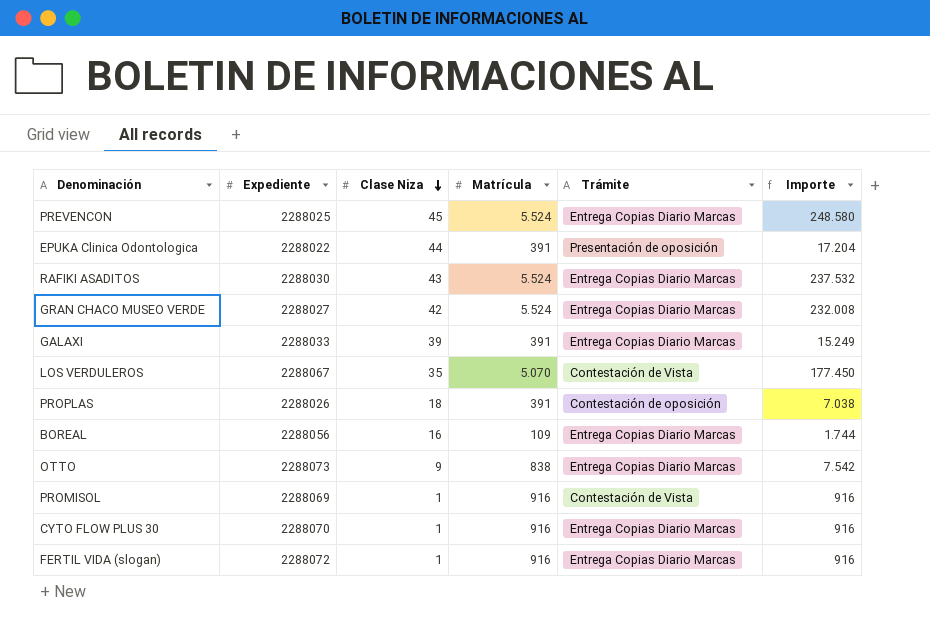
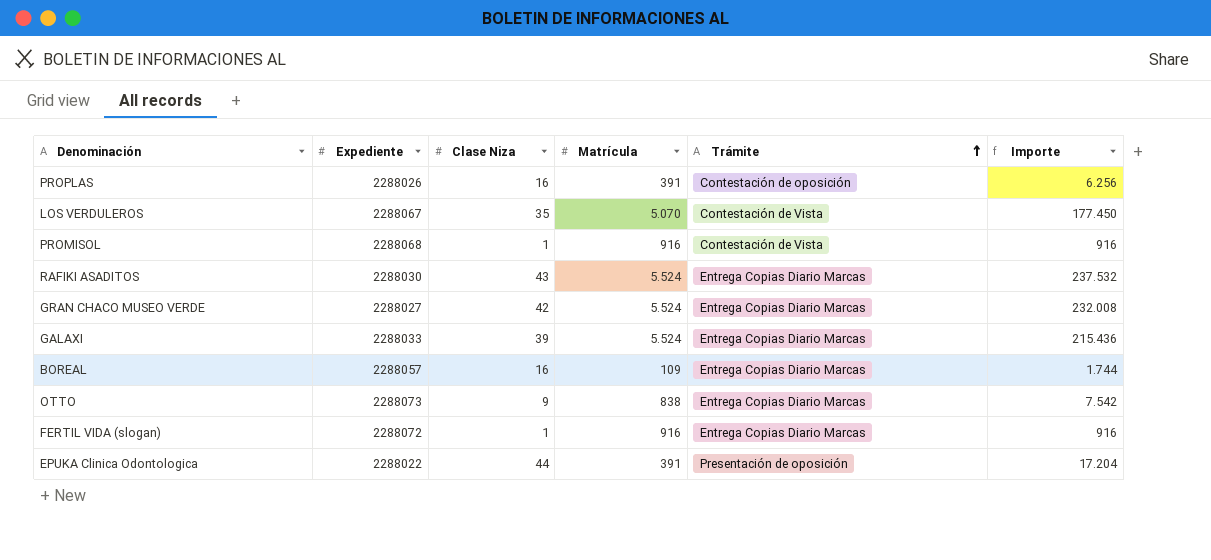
row order: Clase Niza descending -> Trámite ascending
row PREVENCON: 2288025 | 45 | 5.524 | Entrega Copias Diario Marcas | 248.580 -> none
row CYTO FLOW PLUS 30: 2288070 | 1 | 916 | Entrega Copias Diario Marcas | 916 -> none
PROPLAS | Clase Niza: 18 -> 16
PROPLAS | Importe: 7.038 -> 6.256
PROMISOL | Expediente: 2288069 -> 2288068
GALAXI | Matrícula: 391 -> 5.524
GALAXI | Importe: 15.249 -> 215.436
BOREAL | Expediente: 2288056 -> 2288057

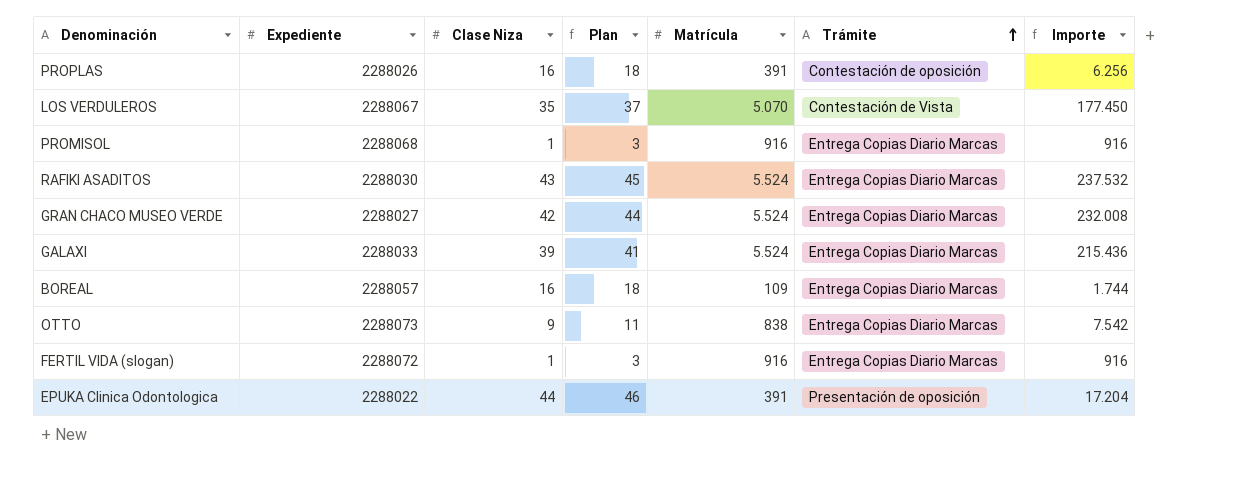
column Plan | formula: none -> [Clase Niza] + 2
PROMISOL | Trámite: Contestación de Vista -> Entrega Copias Diario Marcas

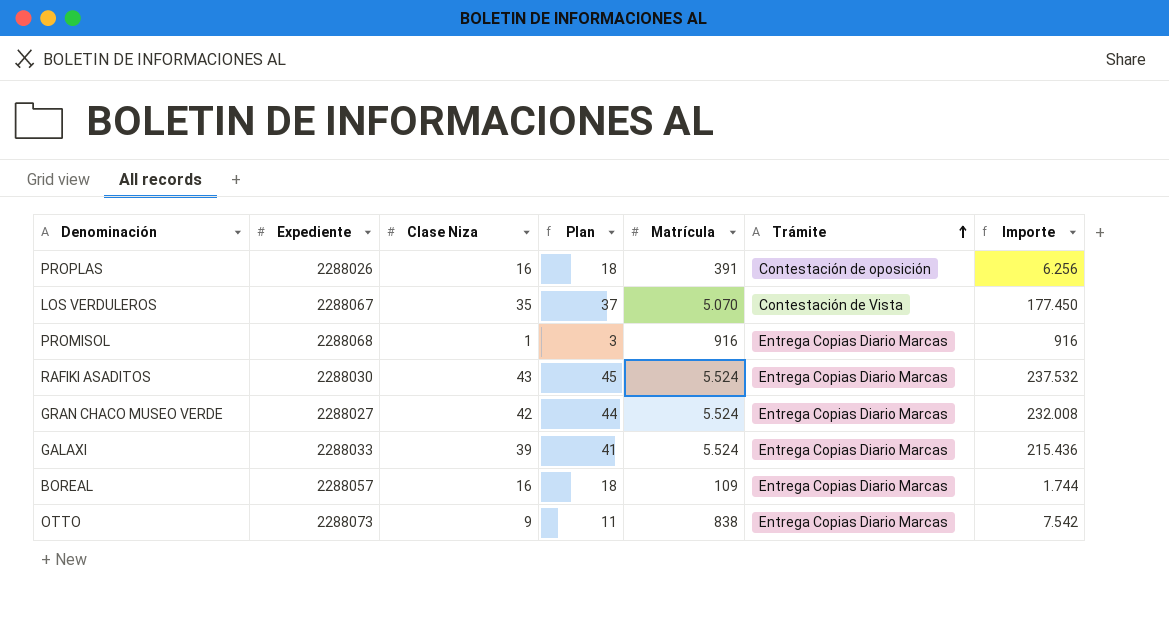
row FERTIL VIDA (slogan): 2288072 | 1 | 3 | 916 | Entrega Copias Diario Marcas | 916 -> none
row EPUKA Clinica Odontologica: 2288022 | 44 | 46 | 391 | Presentación de oposición | 17.204 -> none

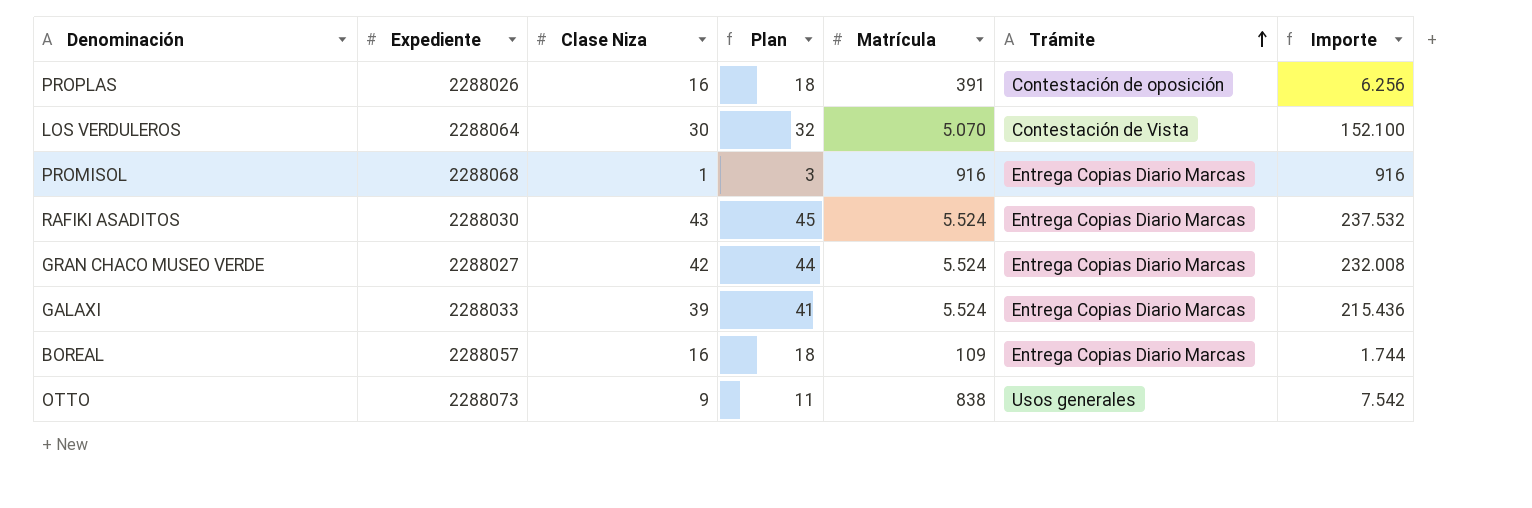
LOS VERDULEROS | Expediente: 2288067 -> 2288064
LOS VERDULEROS | Clase Niza: 35 -> 30
LOS VERDULEROS | Plan: 37 -> 32
LOS VERDULEROS | Importe: 177.450 -> 152.100
OTTO | Trámite: Entrega Copias Diario Marcas -> Usos generales

